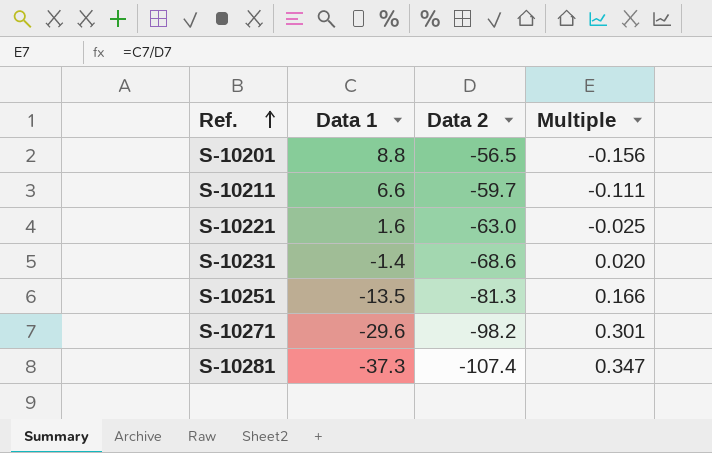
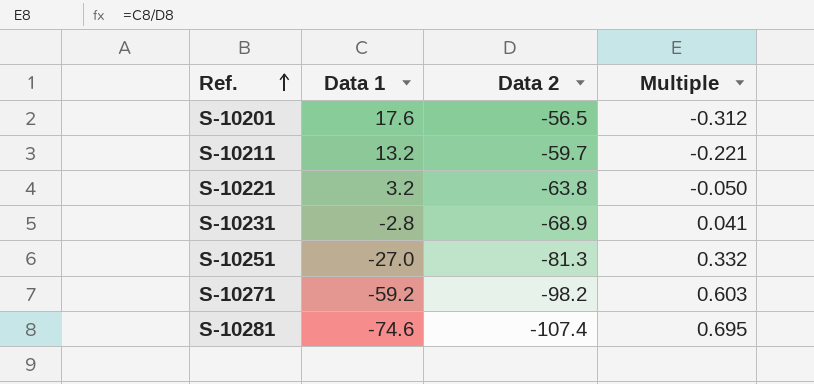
S-10201 | Data 1: 8.8 -> 17.6
S-10201 | Multiple: -0.156 -> -0.312
S-10211 | Data 1: 6.6 -> 13.2
S-10211 | Multiple: -0.111 -> -0.221
S-10221 | Data 1: 1.6 -> 3.2
S-10221 | Data 2: -63.0 -> -63.8
S-10221 | Multiple: -0.025 -> -0.050
S-10231 | Data 1: -1.4 -> -2.8
S-10231 | Data 2: -68.6 -> -68.9
S-10231 | Multiple: 0.020 -> 0.041
S-10251 | Data 1: -13.5 -> -27.0
S-10251 | Multiple: 0.166 -> 0.332
S-10271 | Data 1: -29.6 -> -59.2
S-10271 | Multiple: 0.301 -> 0.603
S-10281 | Data 1: -37.3 -> -74.6
S-10281 | Multiple: 0.347 -> 0.695

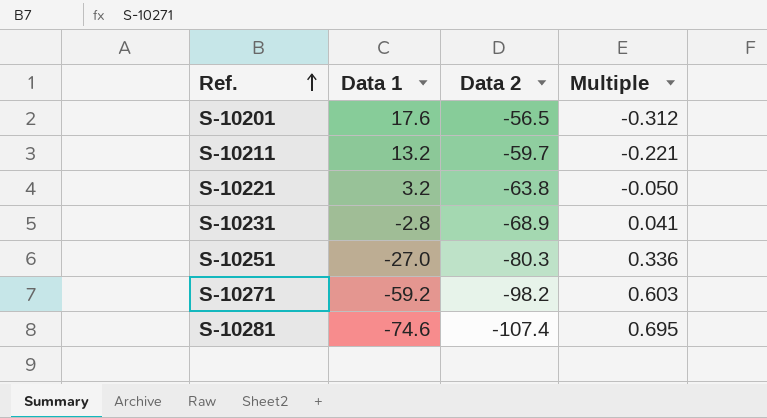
S-10251 | Data 2: -81.3 -> -80.3
S-10251 | Multiple: 0.332 -> 0.336

